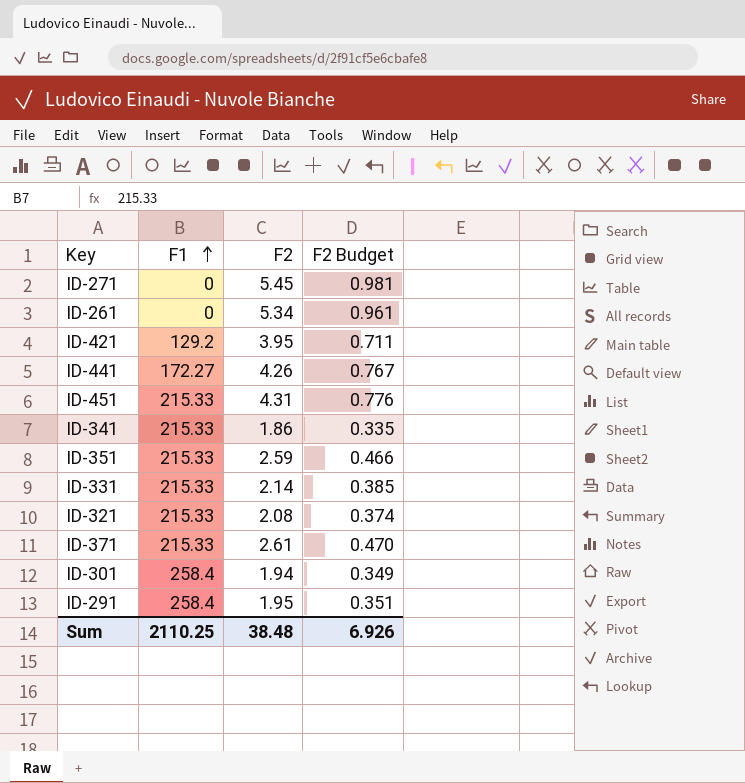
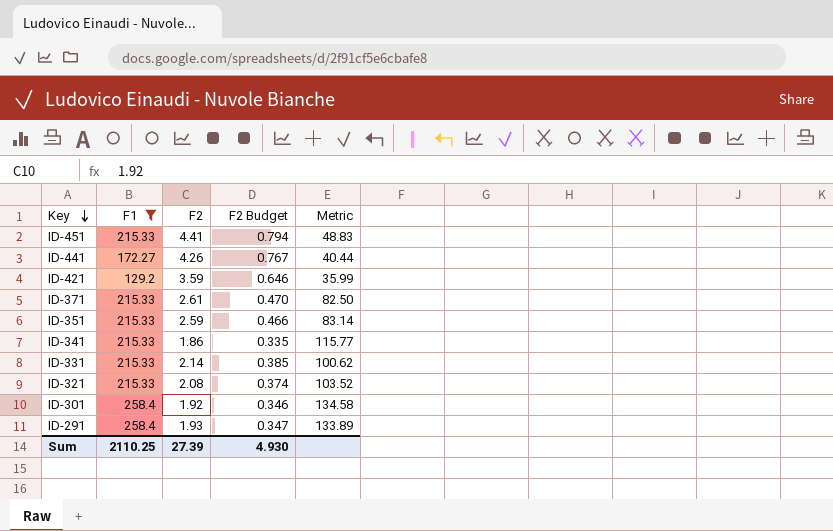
filter: none -> F1 != 0
row order: F1 ascending -> Key descending
column Metric | formula: none -> [F1] / [F2]
ID-451 | F2: 4.31 -> 4.41
ID-451 | F2 Budget: 0.776 -> 0.794
ID-421 | F2: 3.95 -> 3.59
ID-421 | F2 Budget: 0.711 -> 0.646
ID-301 | F2: 1.94 -> 1.92
ID-301 | F2 Budget: 0.349 -> 0.346
ID-291 | F2: 1.95 -> 1.93
ID-291 | F2 Budget: 0.351 -> 0.347
Sum | F2: 38.48 -> 27.39
Sum | F2 Budget: 6.926 -> 4.930

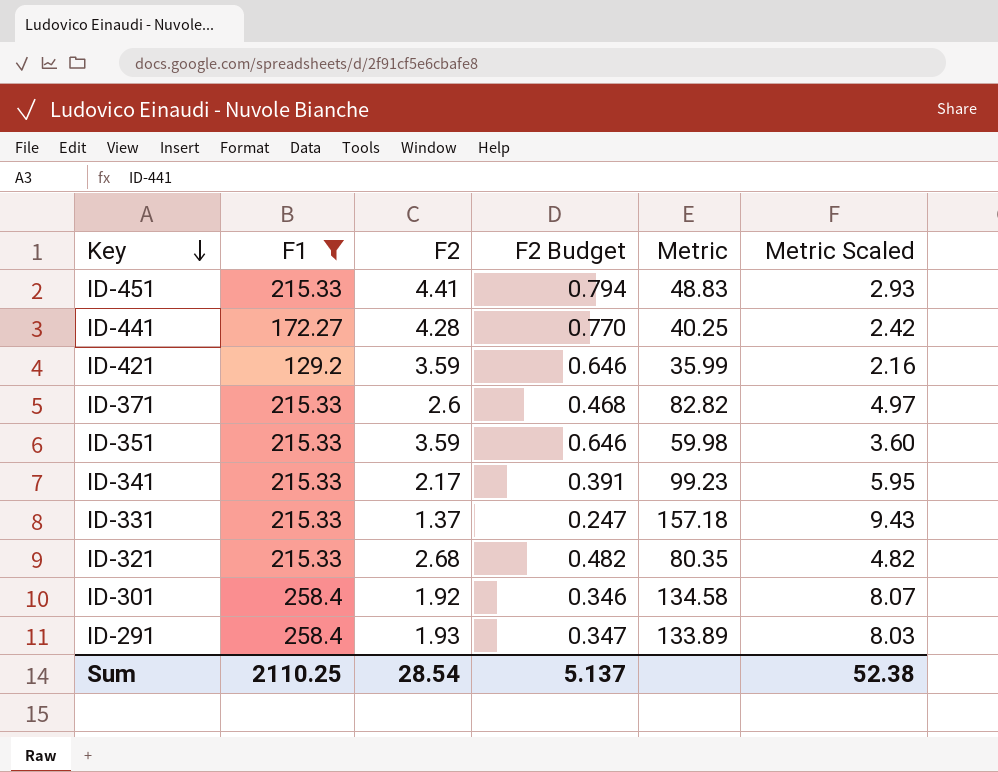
column Metric Scaled | formula: none -> [Metric] * 0.06
ID-441 | F2: 4.26 -> 4.28
ID-441 | F2 Budget: 0.767 -> 0.770
ID-441 | Metric: 40.44 -> 40.25
ID-371 | F2: 2.61 -> 2.6
ID-371 | F2 Budget: 0.470 -> 0.468
ID-371 | Metric: 82.50 -> 82.82
ID-351 | F2: 2.59 -> 3.59
ID-351 | F2 Budget: 0.466 -> 0.646
ID-351 | Metric: 83.14 -> 59.98
ID-341 | F2: 1.86 -> 2.17
ID-341 | F2 Budget: 0.335 -> 0.391
ID-341 | Metric: 115.77 -> 99.23
ID-331 | F2: 2.14 -> 1.37
ID-331 | F2 Budget: 0.385 -> 0.247
ID-331 | Metric: 100.62 -> 157.18
ID-321 | F2: 2.08 -> 2.68
ID-321 | F2 Budget: 0.374 -> 0.482
ID-321 | Metric: 103.52 -> 80.35
Sum | F2: 27.39 -> 28.54
Sum | F2 Budget: 4.930 -> 5.137

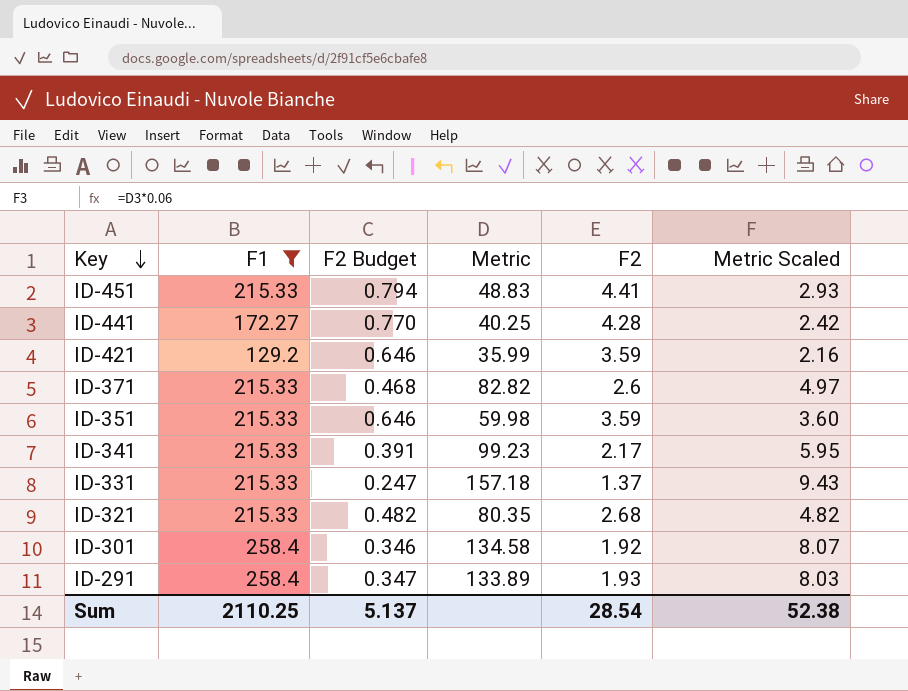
column F2 | position: 3 -> 5

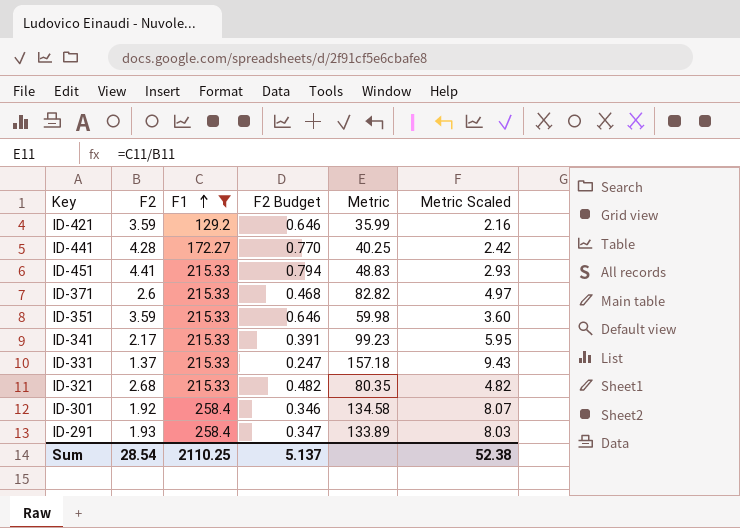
row order: Key descending -> F1 ascending
column F2 | position: 5 -> 2

